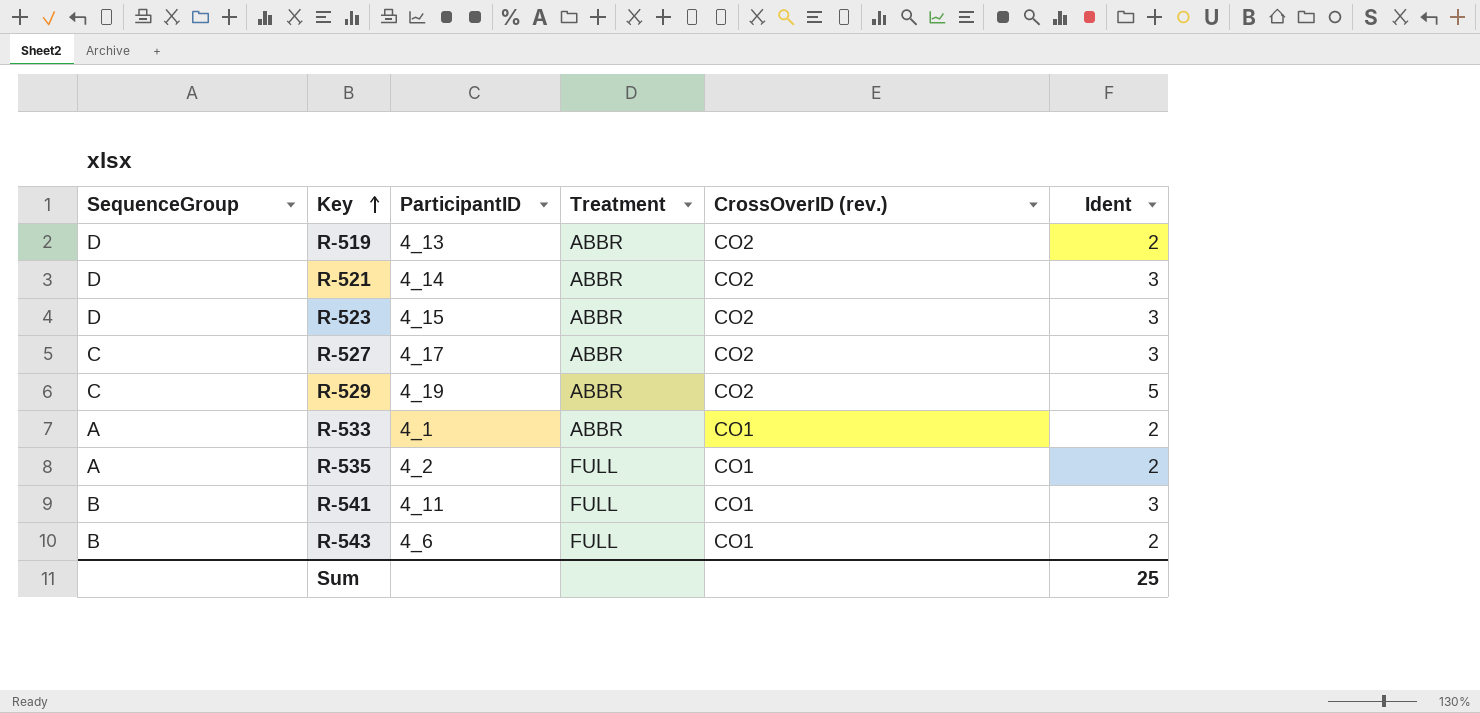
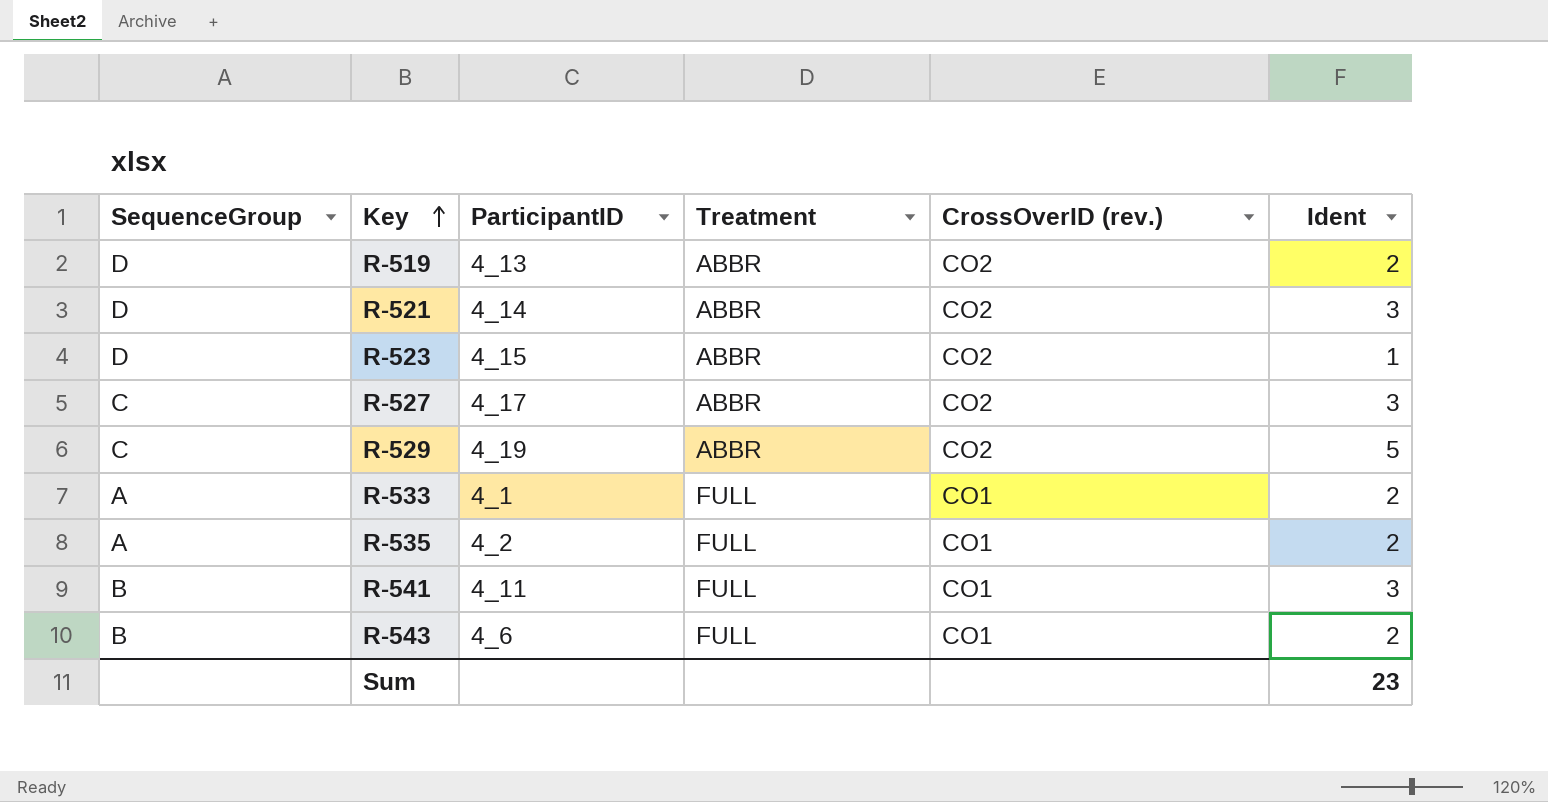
R-523 | Ident: 3 -> 1
R-533 | Treatment: ABBR -> FULL
Sum | Ident: 25 -> 23

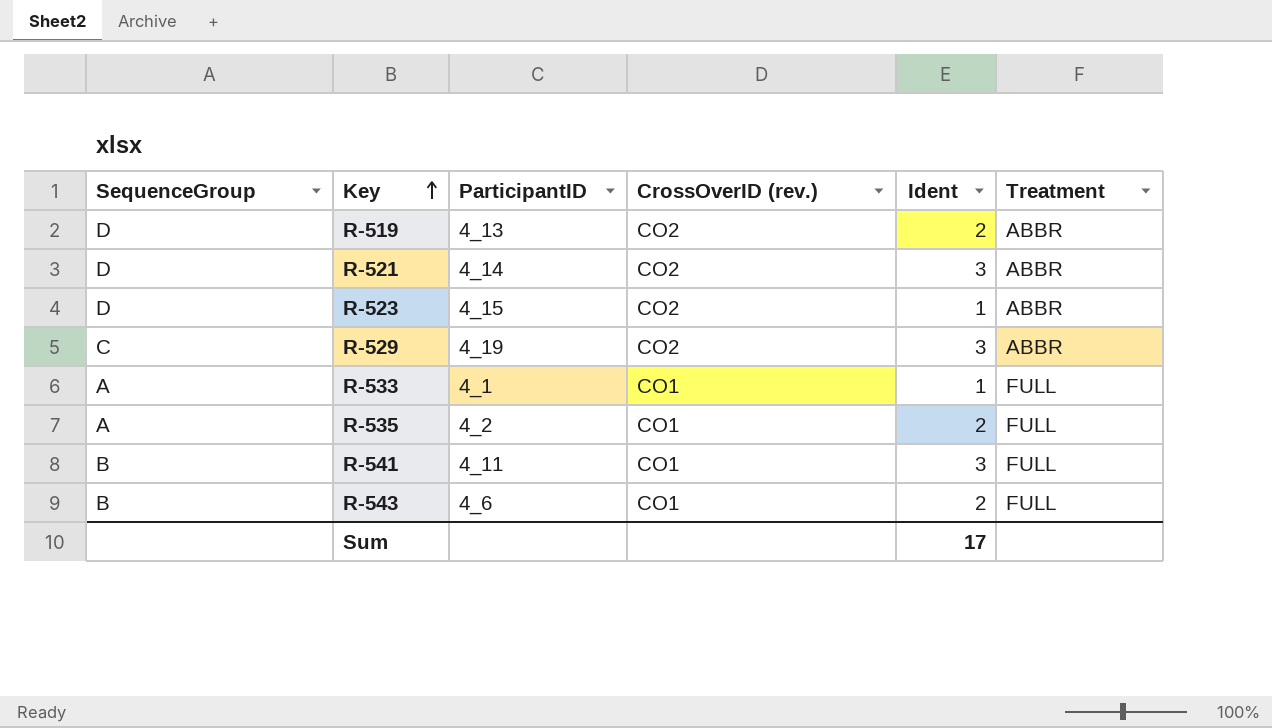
column Treatment | position: 4 -> 6
row R-527: C | 4_17 | ABBR | CO2 | 3 -> none
R-529 | Ident: 5 -> 3
R-533 | Ident: 2 -> 1
Sum | Ident: 23 -> 17

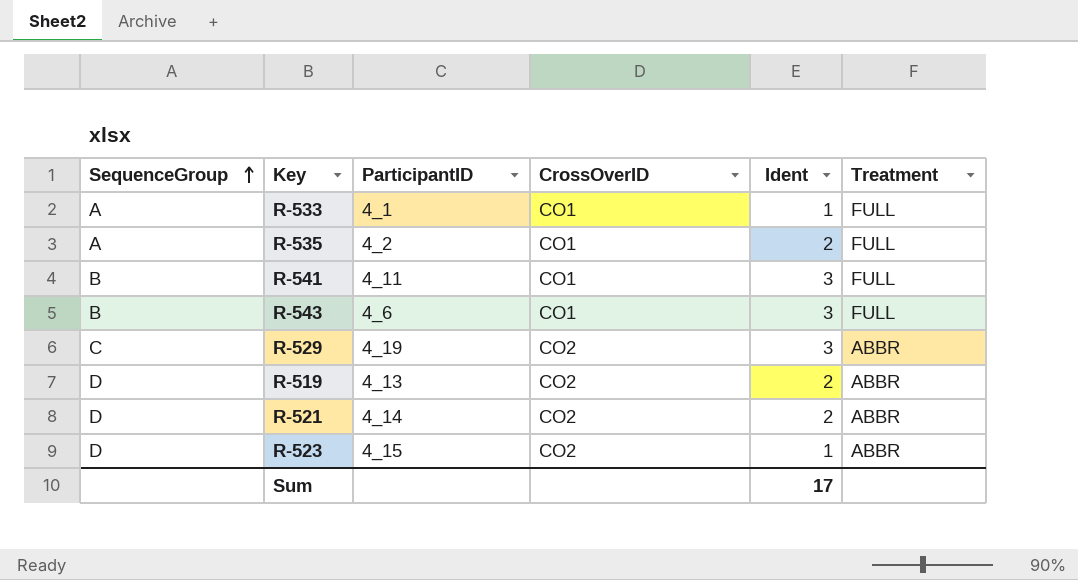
row order: Key ascending -> SequenceGroup ascending
column name: CrossOverID (rev.) -> CrossOverID
R-543 | Ident: 2 -> 3
R-521 | Ident: 3 -> 2

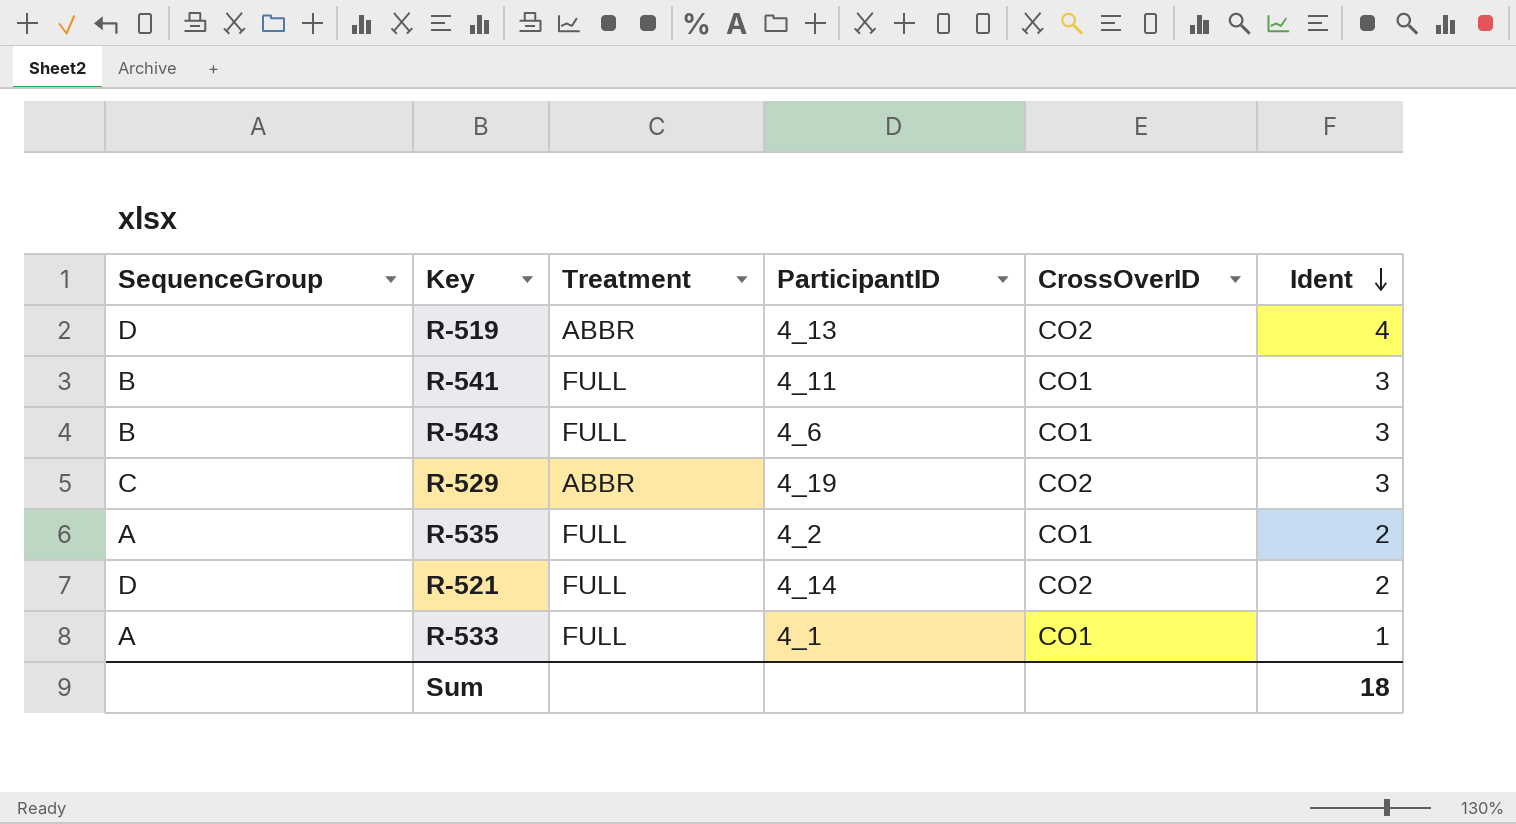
row order: SequenceGroup ascending -> Ident descending
column Treatment | position: 6 -> 3
row R-523: D | 4_15 | CO2 | 1 | ABBR -> none
R-519 | Ident: 2 -> 4
R-521 | Treatment: ABBR -> FULL
Sum | Ident: 17 -> 18

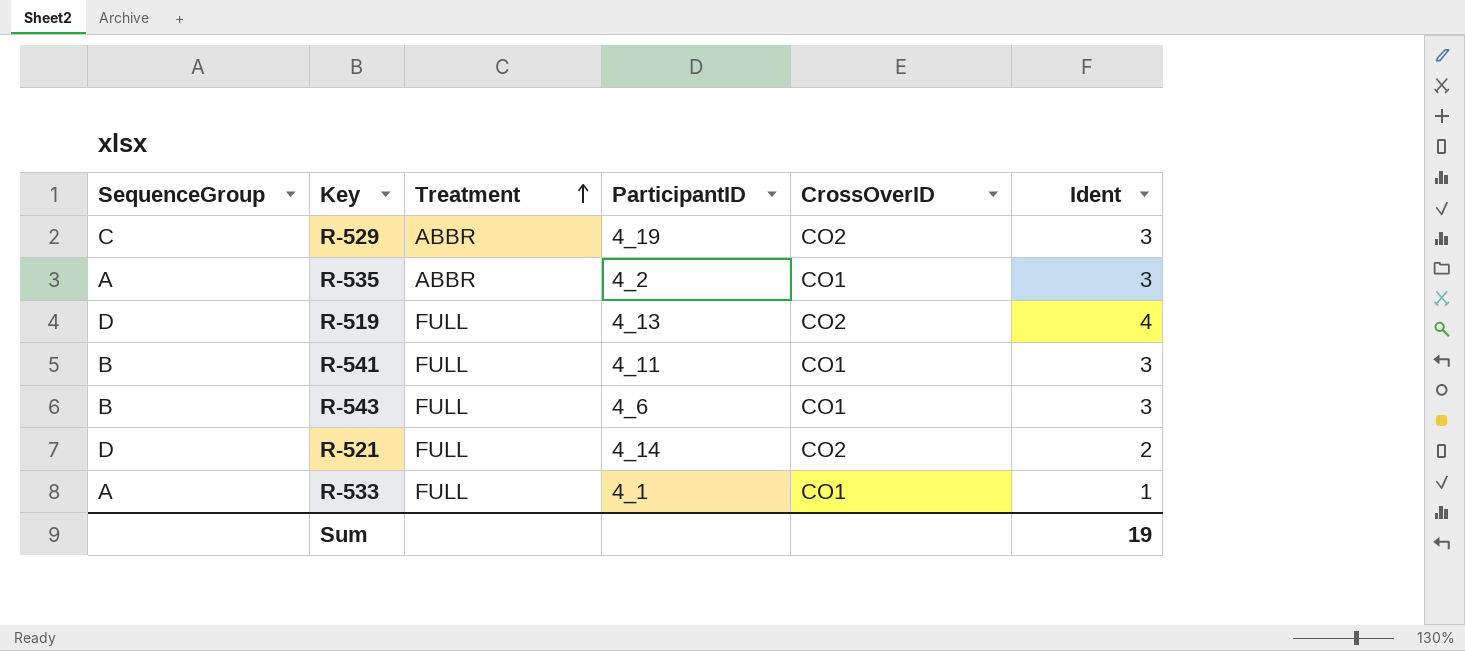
row order: Ident descending -> Treatment ascending
R-535 | Treatment: FULL -> ABBR
R-535 | Ident: 2 -> 3
R-519 | Treatment: ABBR -> FULL
Sum | Ident: 18 -> 19

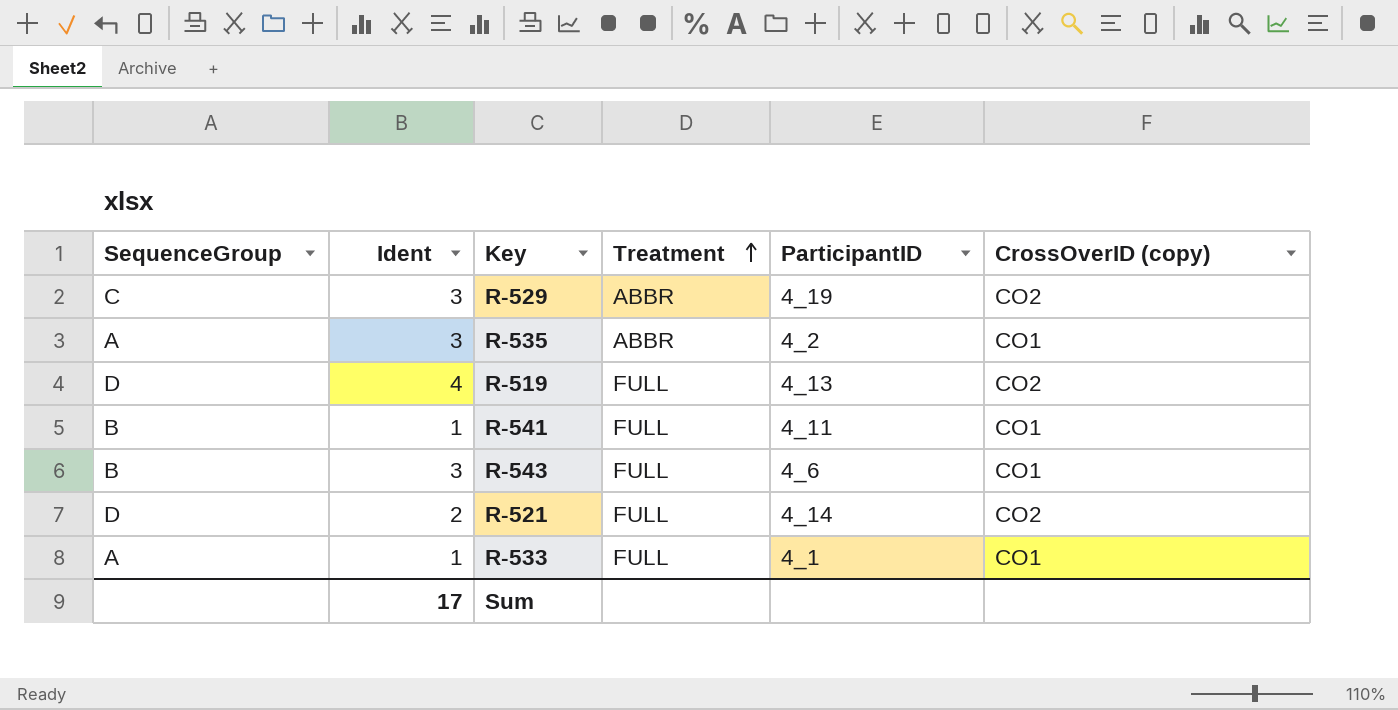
column Ident | position: 6 -> 2
column name: CrossOverID -> CrossOverID (copy)
R-541 | Ident: 3 -> 1
Sum | Ident: 19 -> 17

